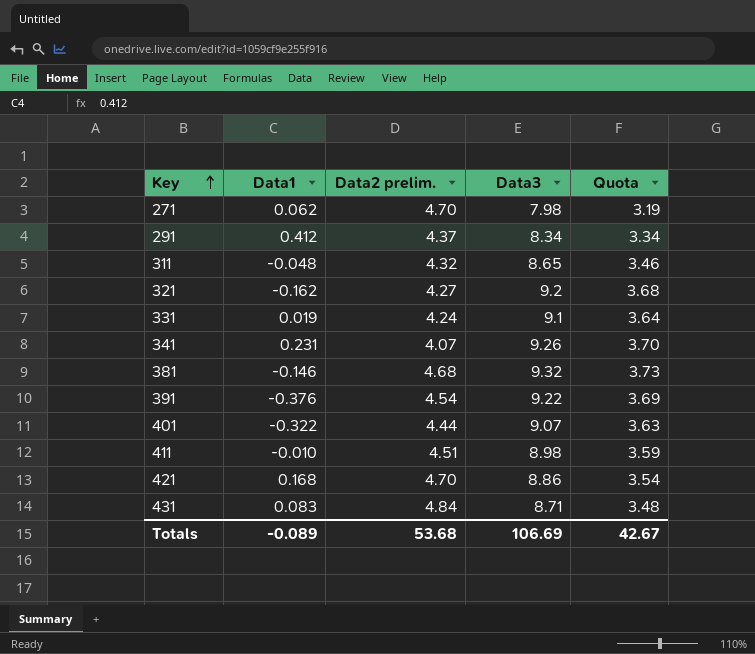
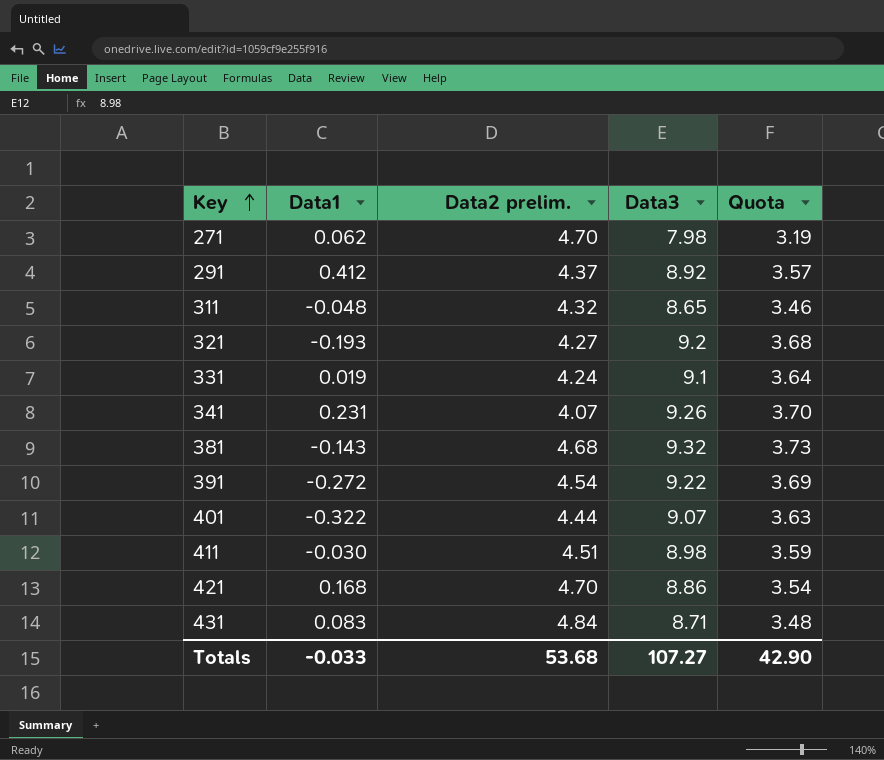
291 | Data3: 8.34 -> 8.92
291 | Quota: 3.34 -> 3.57
321 | Data1: -0.162 -> -0.193
381 | Data1: -0.146 -> -0.143
391 | Data1: -0.376 -> -0.272
411 | Data1: -0.010 -> -0.030
Totals | Data1: -0.089 -> -0.033
Totals | Data3: 106.69 -> 107.27
Totals | Quota: 42.67 -> 42.90

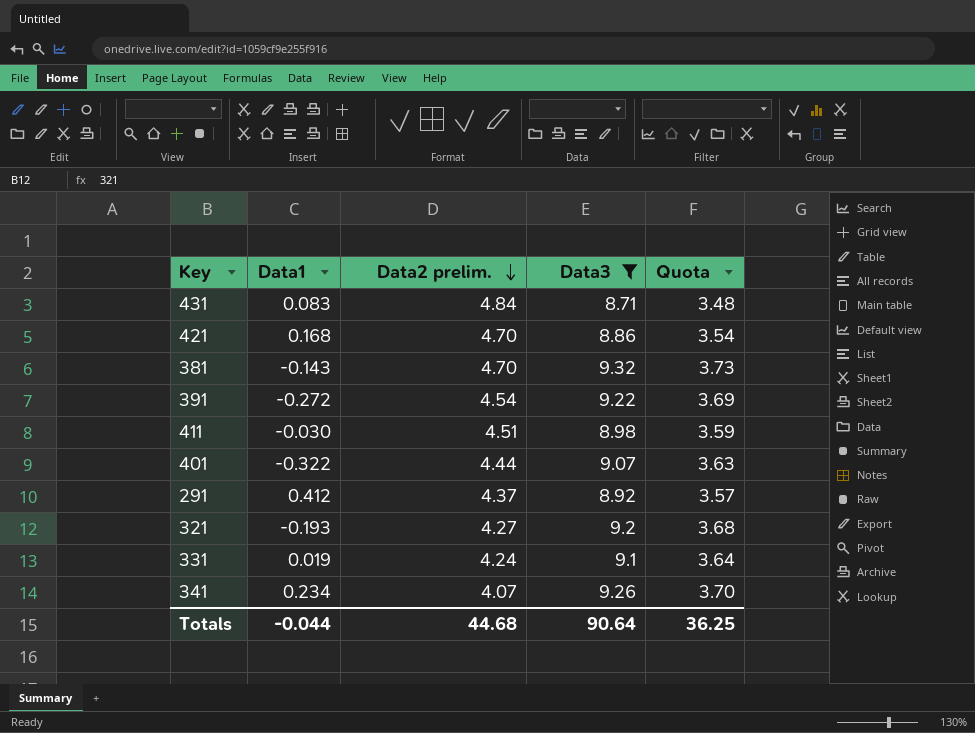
filter: none -> Data3 >= 8.71
row order: Key ascending -> Data2 prelim. descending
381 | Data2 prelim.: 4.68 -> 4.70
341 | Data1: 0.231 -> 0.234
Totals | Data1: -0.033 -> -0.044
Totals | Data2 prelim.: 53.68 -> 44.68
Totals | Data3: 107.27 -> 90.64
Totals | Quota: 42.90 -> 36.25

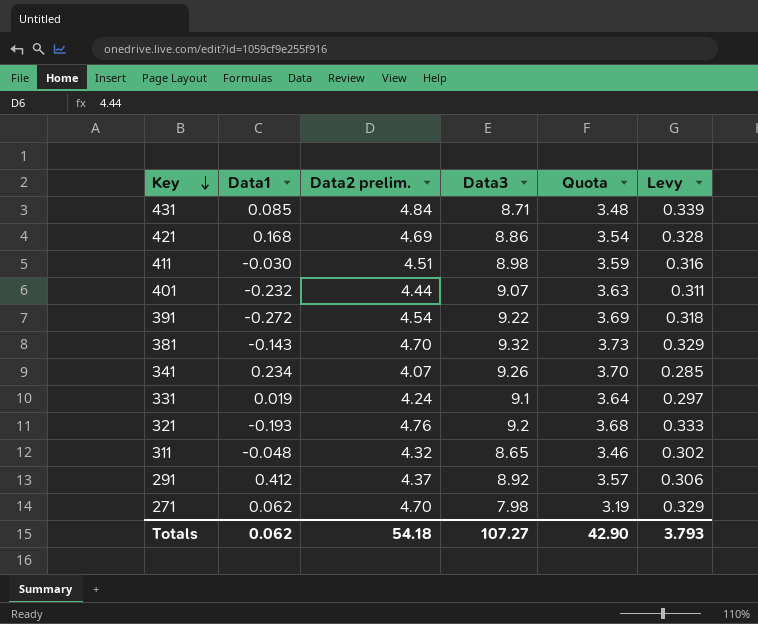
filter: Data3 >= 8.71 -> none
row order: Data2 prelim. descending -> Key descending
column Levy | formula: none -> [Data2 prelim.] * 0.07
431 | Data1: 0.083 -> 0.085
421 | Data2 prelim.: 4.70 -> 4.69
401 | Data1: -0.322 -> -0.232
321 | Data2 prelim.: 4.27 -> 4.76
Totals | Data1: -0.044 -> 0.062
Totals | Data2 prelim.: 44.68 -> 54.18
Totals | Data3: 90.64 -> 107.27
Totals | Quota: 36.25 -> 42.90

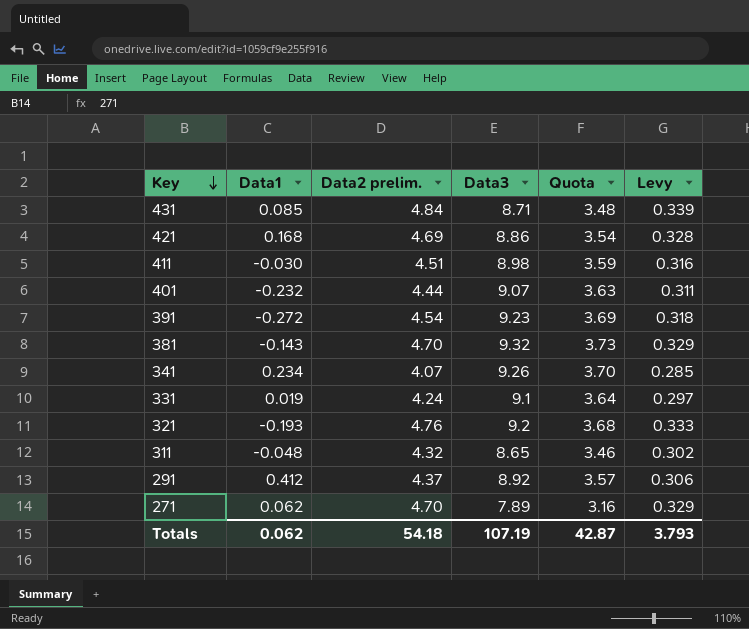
391 | Data3: 9.22 -> 9.23
271 | Data3: 7.98 -> 7.89
271 | Quota: 3.19 -> 3.16
Totals | Data3: 107.27 -> 107.19
Totals | Quota: 42.90 -> 42.87

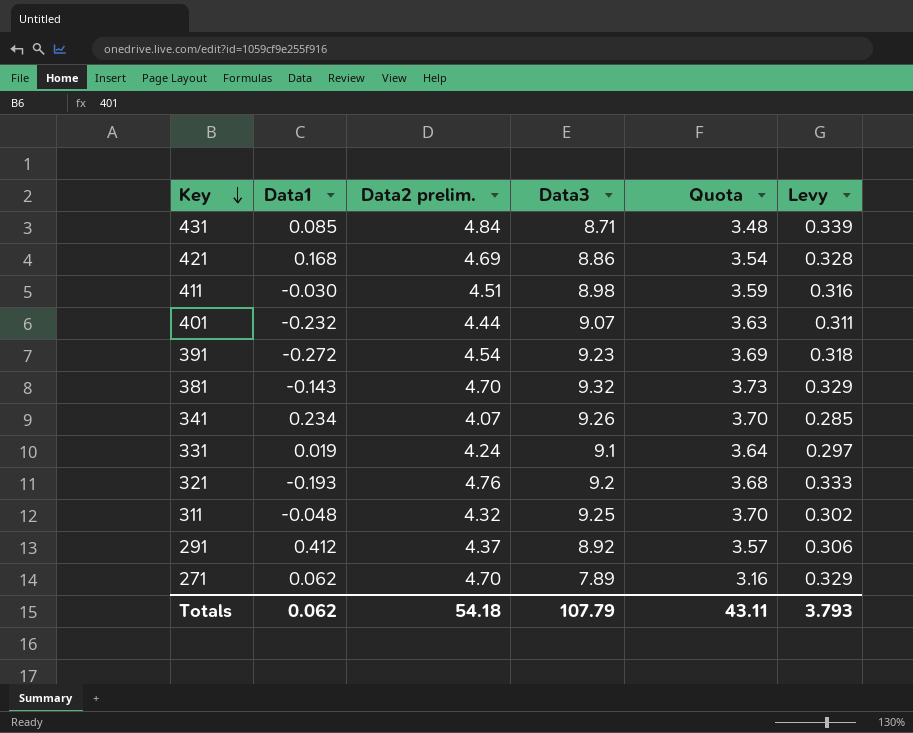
311 | Data3: 8.65 -> 9.25
311 | Quota: 3.46 -> 3.70
Totals | Data3: 107.19 -> 107.79
Totals | Quota: 42.87 -> 43.11

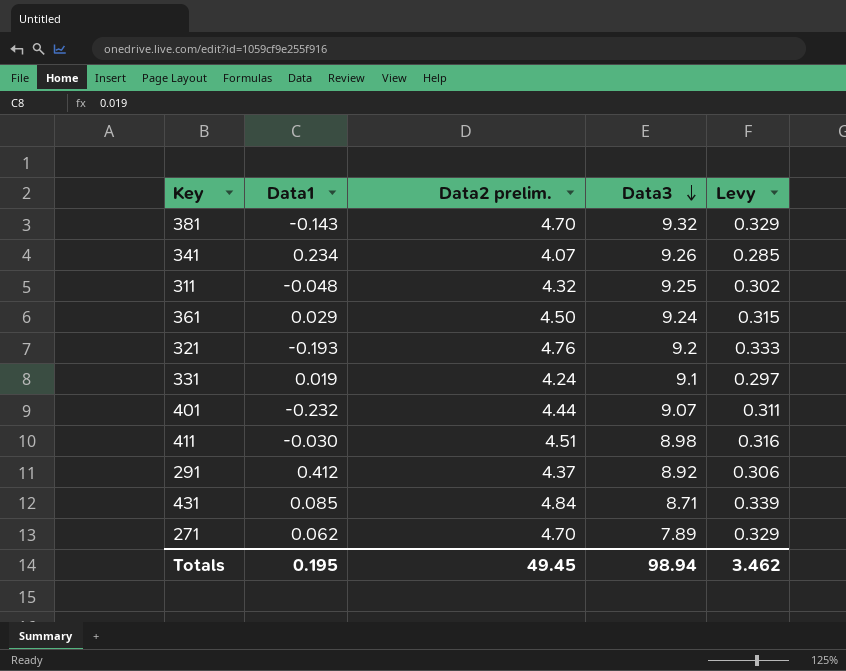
row order: Key descending -> Data3 descending
column Quota | formula: [Data3] * 0.4 -> none
row 421: 0.168 | 4.69 | 8.86 | 3.54 | 0.328 -> none
row 391: -0.272 | 4.54 | 9.23 | 3.69 | 0.318 -> none
row 361: none -> 0.029 | 4.50 | 9.24 | 0.315
Totals | Data1: 0.062 -> 0.195
Totals | Data2 prelim.: 54.18 -> 49.45
Totals | Data3: 107.79 -> 98.94
Totals | Levy: 3.793 -> 3.462

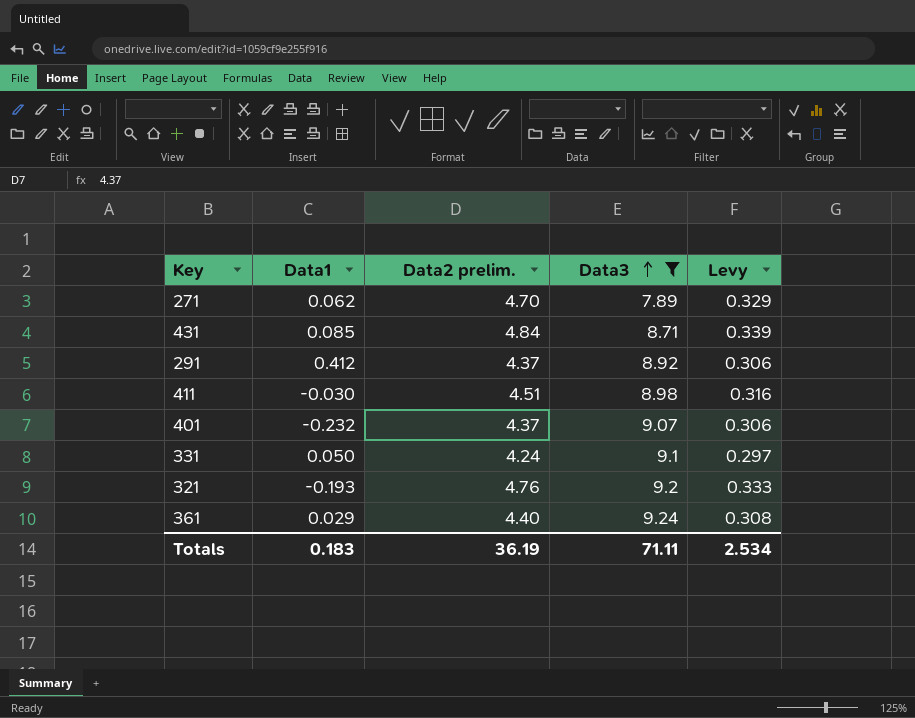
filter: none -> Data3 <= 9.24
row order: Data3 descending -> Data3 ascending
401 | Data2 prelim.: 4.44 -> 4.37
401 | Levy: 0.311 -> 0.306
331 | Data1: 0.019 -> 0.050
361 | Data2 prelim.: 4.50 -> 4.40
361 | Levy: 0.315 -> 0.308
Totals | Data1: 0.195 -> 0.183
Totals | Data2 prelim.: 49.45 -> 36.19
Totals | Data3: 98.94 -> 71.11
Totals | Levy: 3.462 -> 2.534

